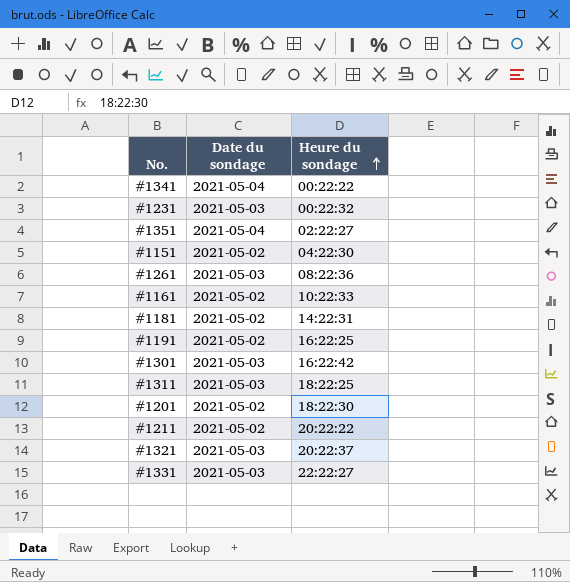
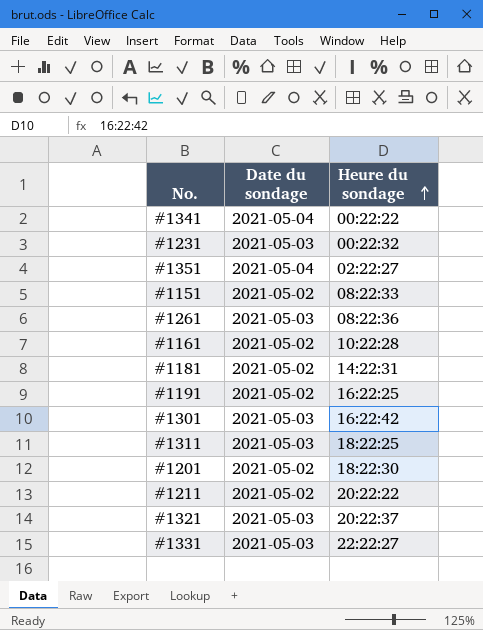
#1151 | Heure du sondage: 04:22:30 -> 08:22:33
#1161 | Heure du sondage: 10:22:33 -> 10:22:28

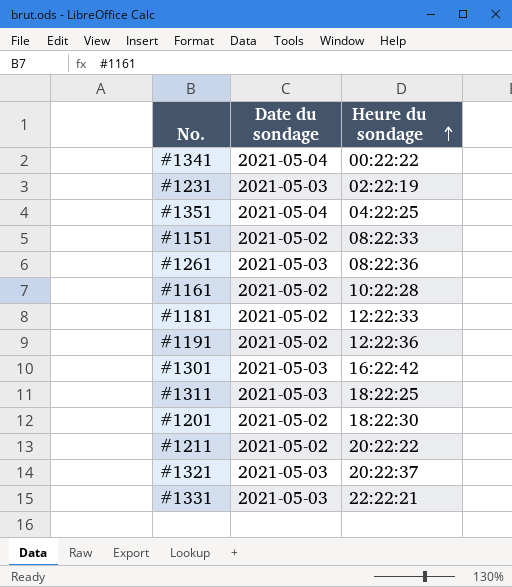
#1231 | Heure du sondage: 00:22:32 -> 02:22:19
#1351 | Heure du sondage: 02:22:27 -> 04:22:25
#1181 | Heure du sondage: 14:22:31 -> 12:22:33
#1191 | Heure du sondage: 16:22:25 -> 12:22:36
#1331 | Heure du sondage: 22:22:27 -> 22:22:21

